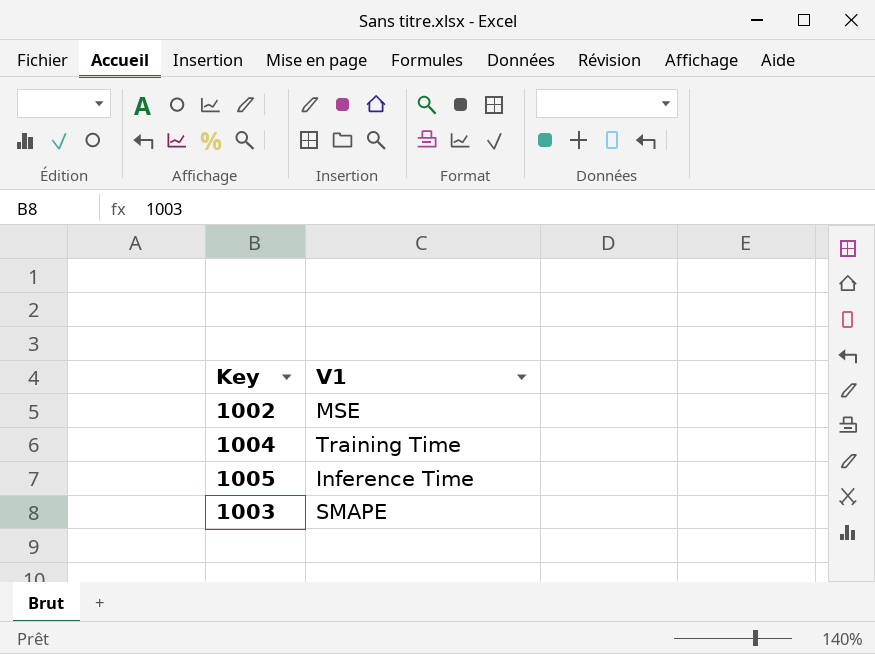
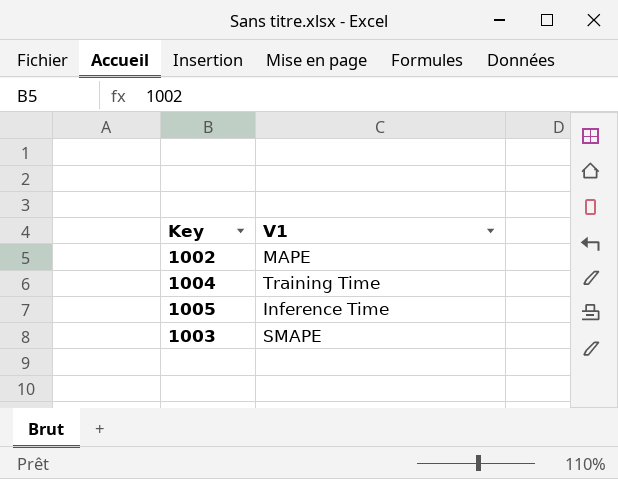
1002 | V1: MSE -> MAPE

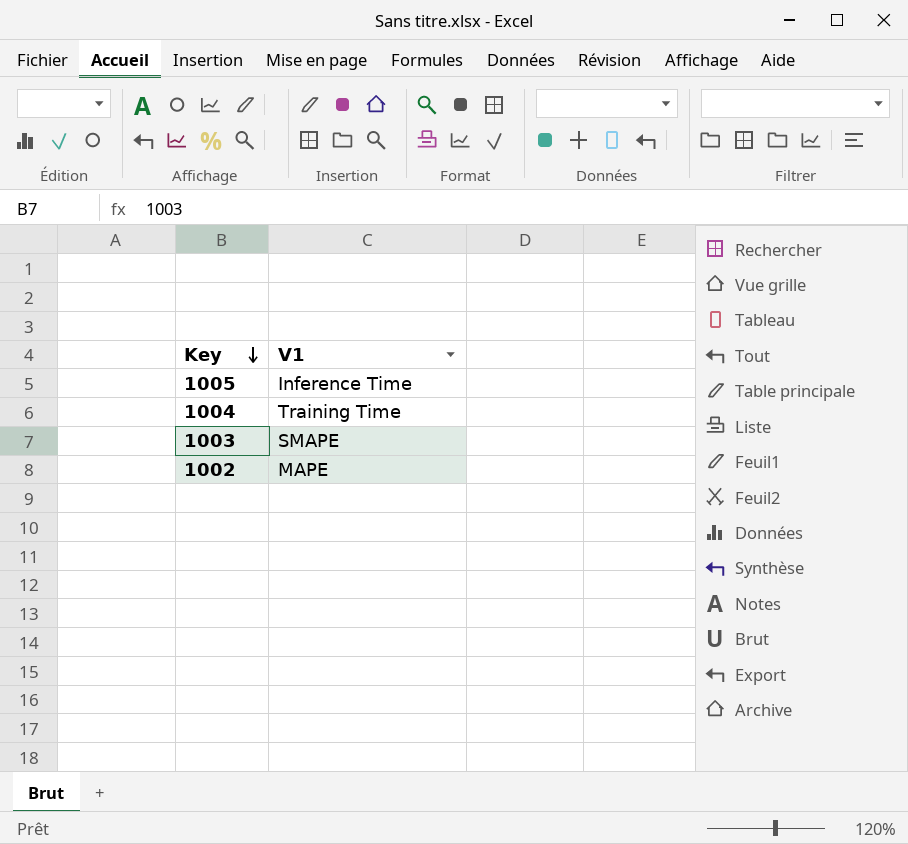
row order: none -> Key descending

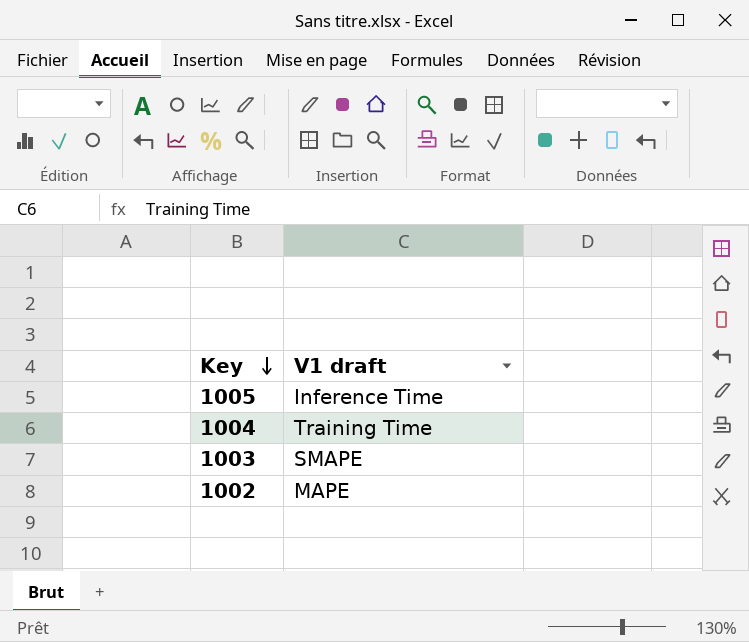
column name: V1 -> V1 draft

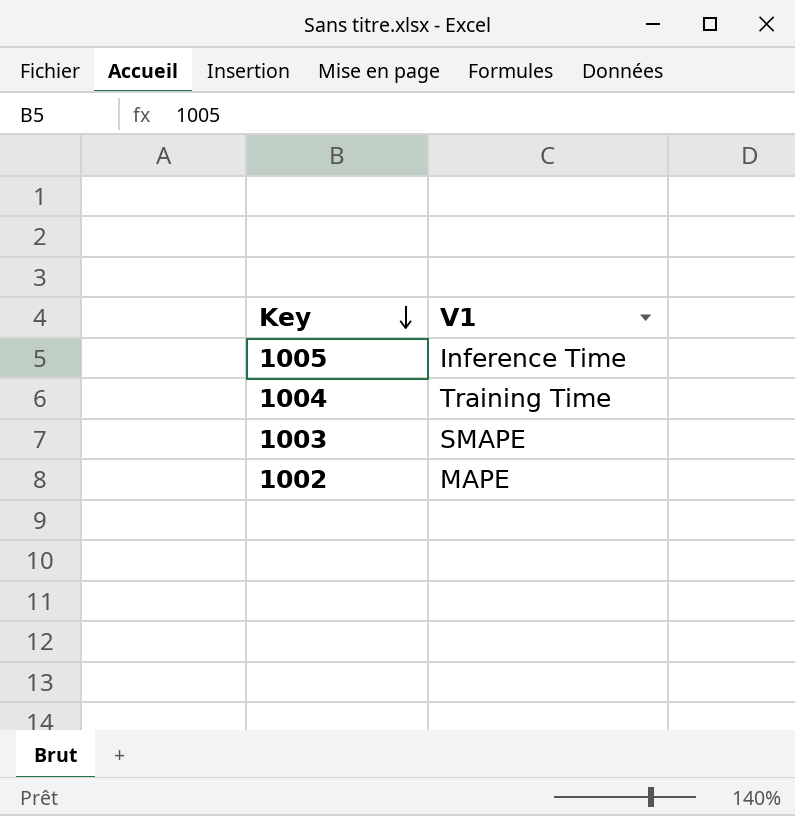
column name: V1 draft -> V1

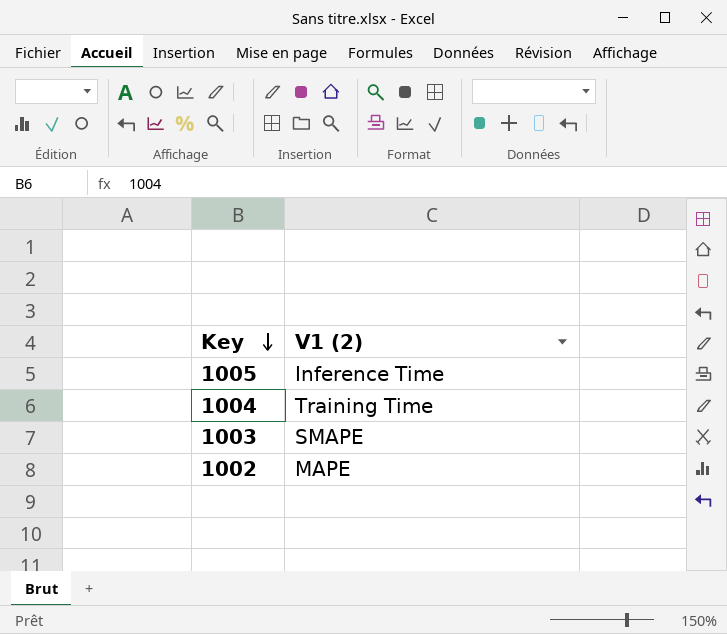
column name: V1 -> V1 (2)

